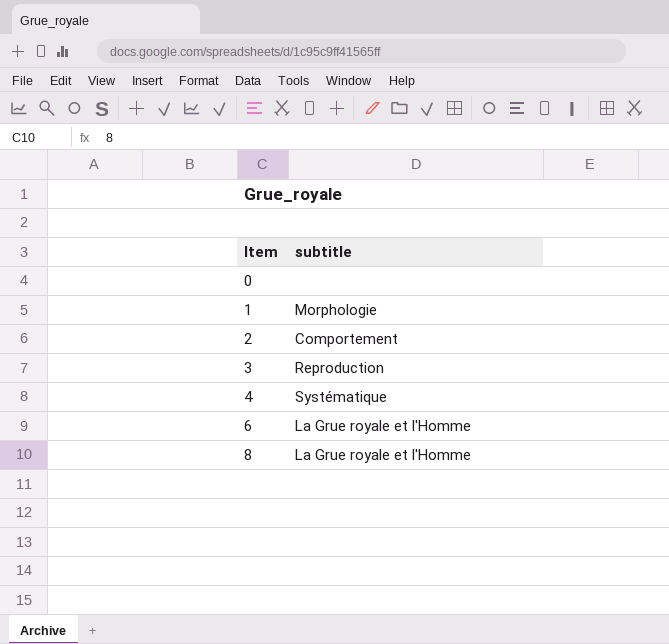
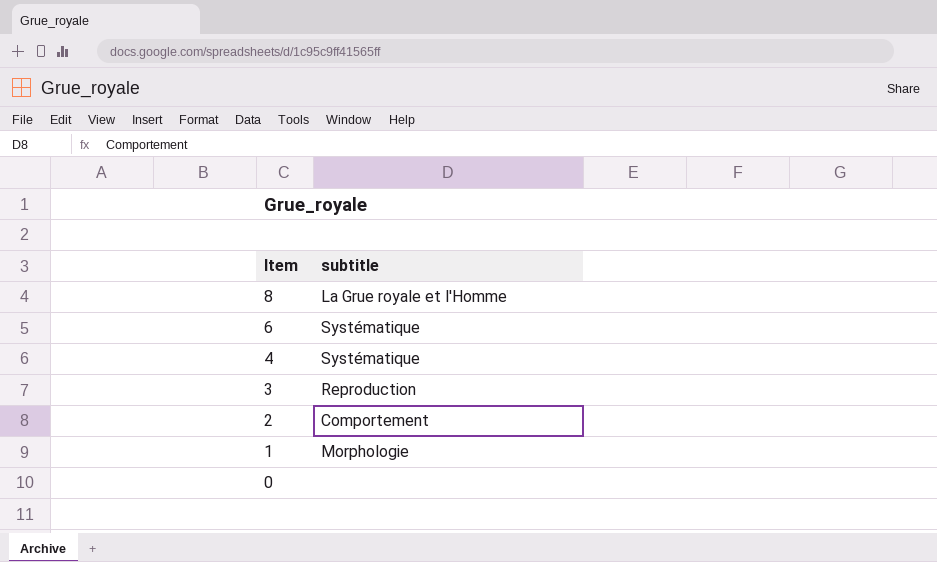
row order: Item ascending -> Item descending
6 | subtitle: La Grue royale et l'Homme -> Systématique

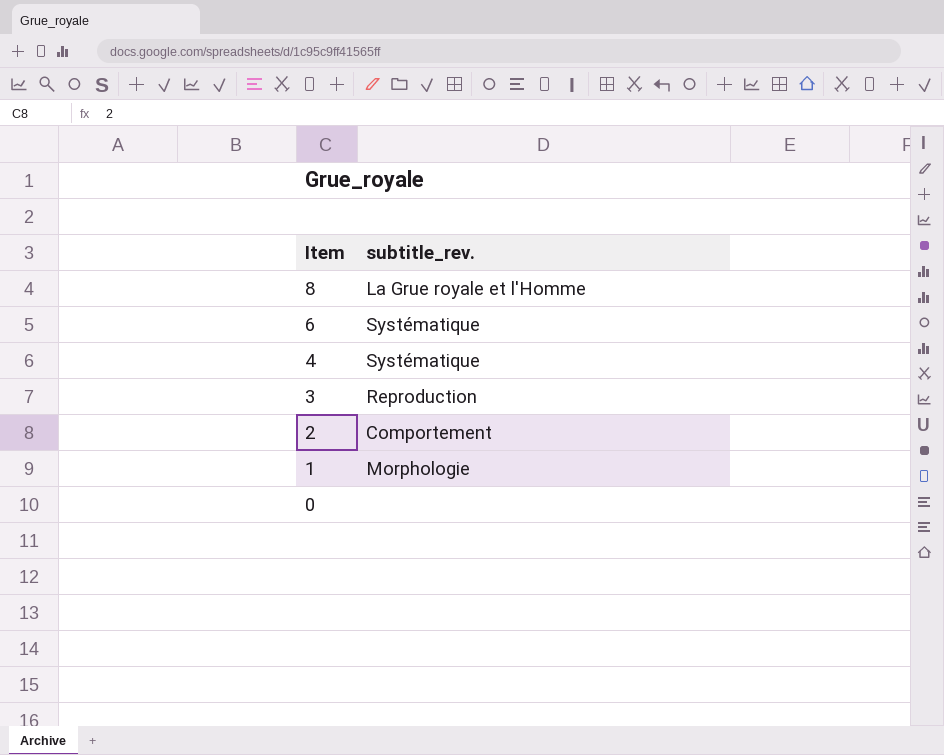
column name: subtitle -> subtitle_rev.

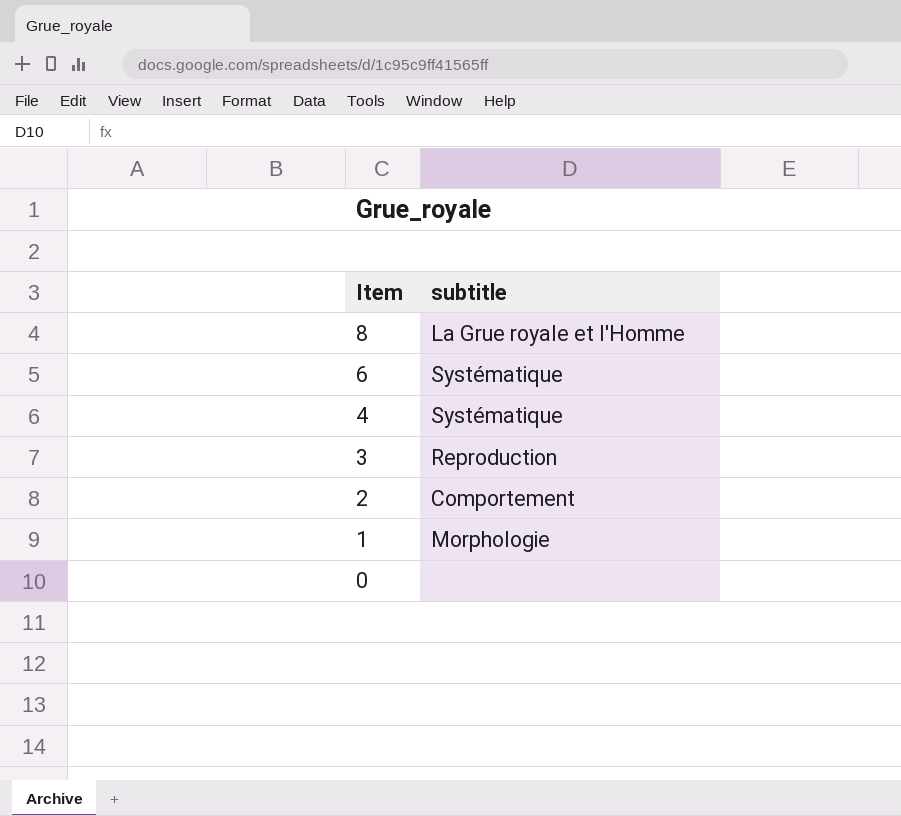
column name: subtitle_rev. -> subtitle

